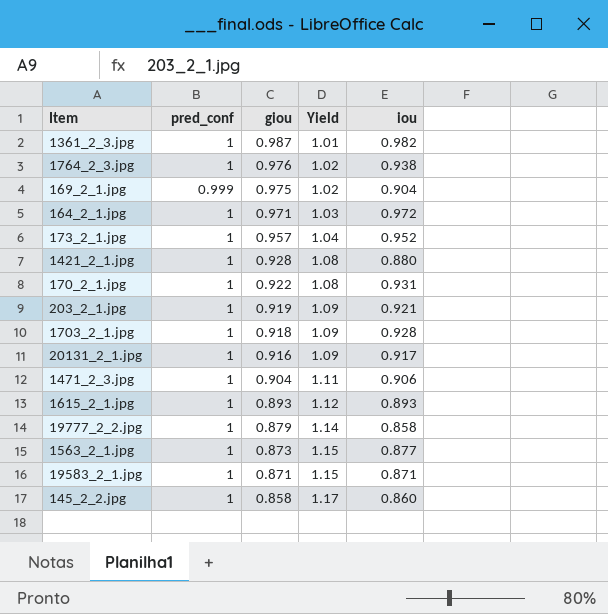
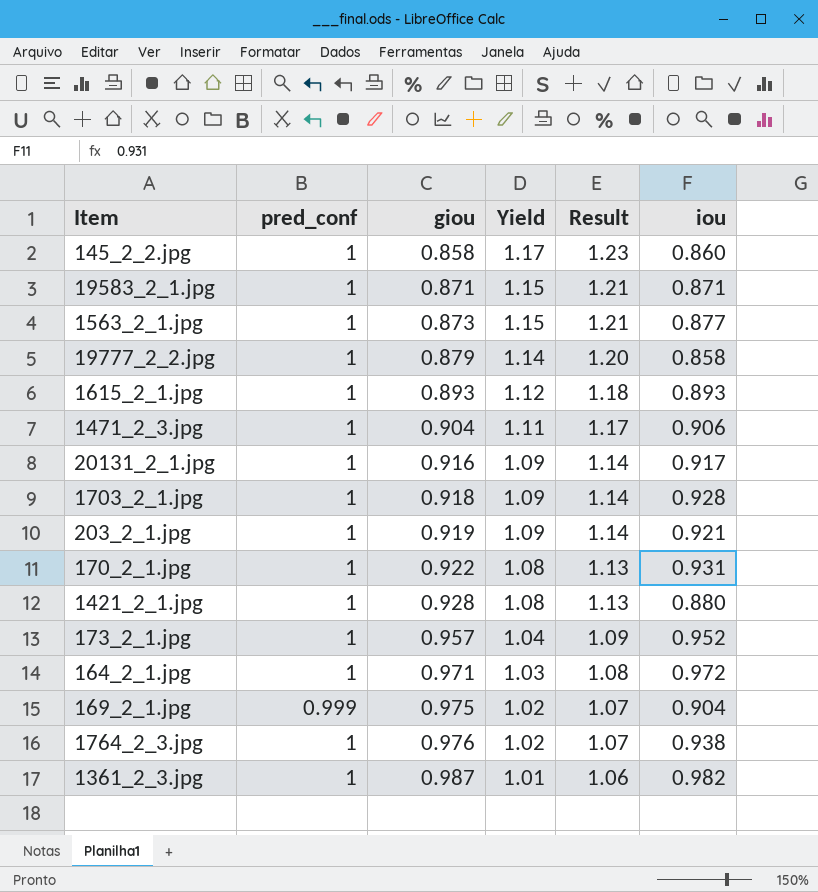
row order: giou descending -> giou ascending
column Result | formula: none -> [Yield] * 1.05

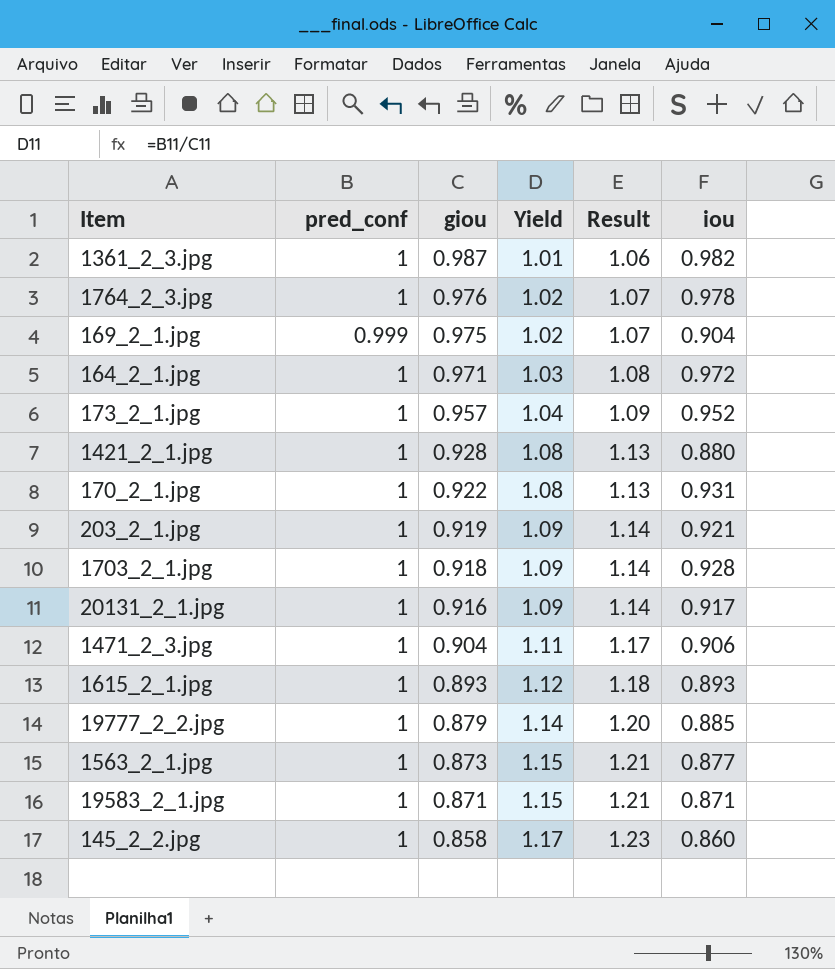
row order: giou ascending -> giou descending
1764_2_3.jpg | iou: 0.938 -> 0.978
19777_2_2.jpg | iou: 0.858 -> 0.885

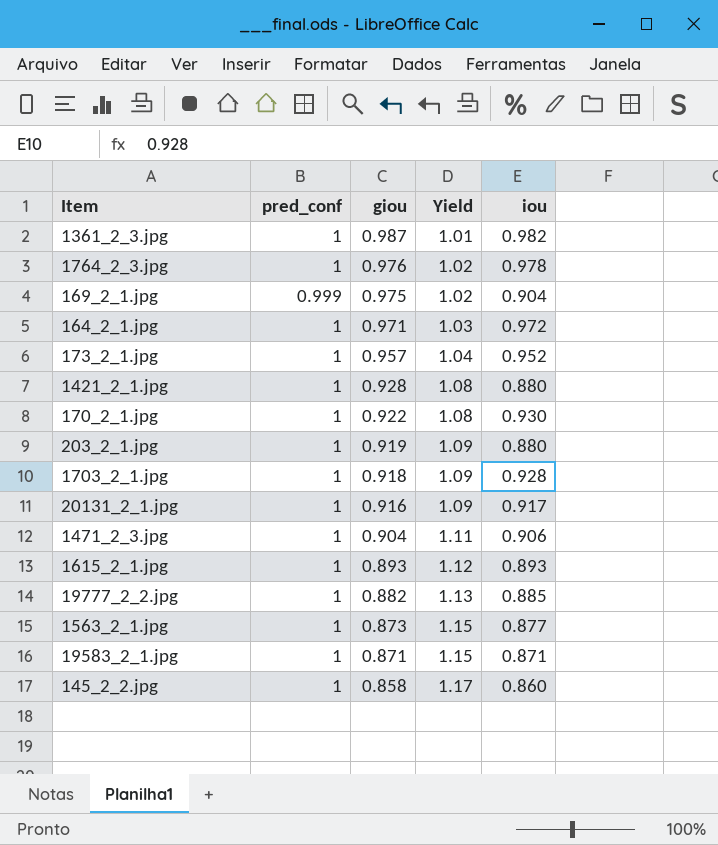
column Result | formula: [Yield] * 1.05 -> none
170_2_1.jpg | iou: 0.931 -> 0.930
203_2_1.jpg | iou: 0.921 -> 0.880
19777_2_2.jpg | giou: 0.879 -> 0.882
19777_2_2.jpg | Yield: 1.14 -> 1.13

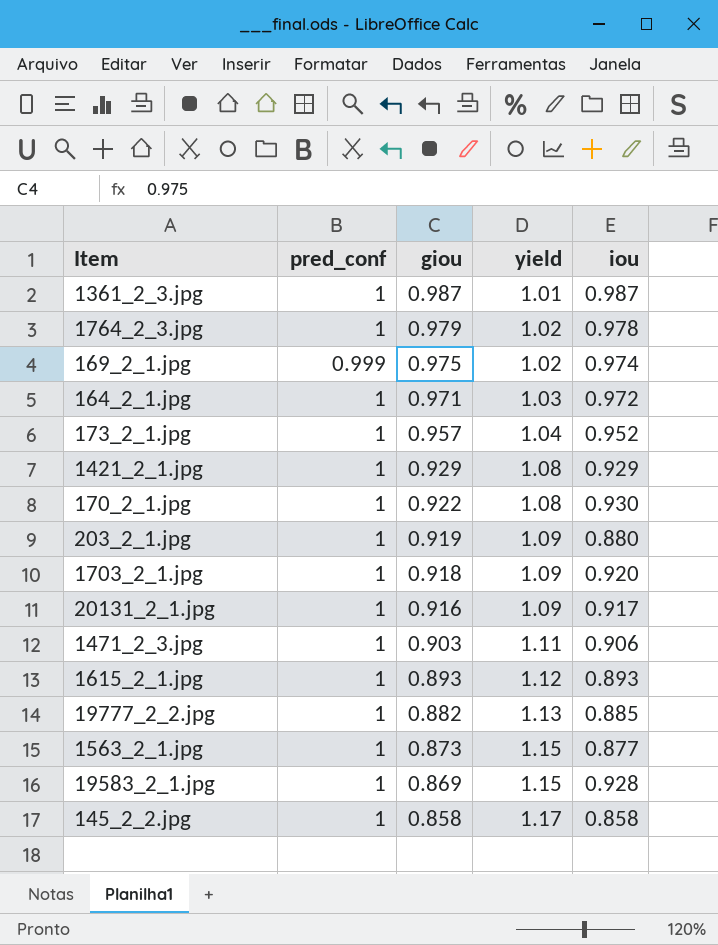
column name: Yield -> yield
1361_2_3.jpg | iou: 0.982 -> 0.987
1764_2_3.jpg | giou: 0.976 -> 0.979
169_2_1.jpg | iou: 0.904 -> 0.974
1421_2_1.jpg | giou: 0.928 -> 0.929
1421_2_1.jpg | iou: 0.880 -> 0.929
1703_2_1.jpg | iou: 0.928 -> 0.920
1471_2_3.jpg | giou: 0.904 -> 0.903
19583_2_1.jpg | giou: 0.871 -> 0.869
19583_2_1.jpg | iou: 0.871 -> 0.928
145_2_2.jpg | iou: 0.860 -> 0.858

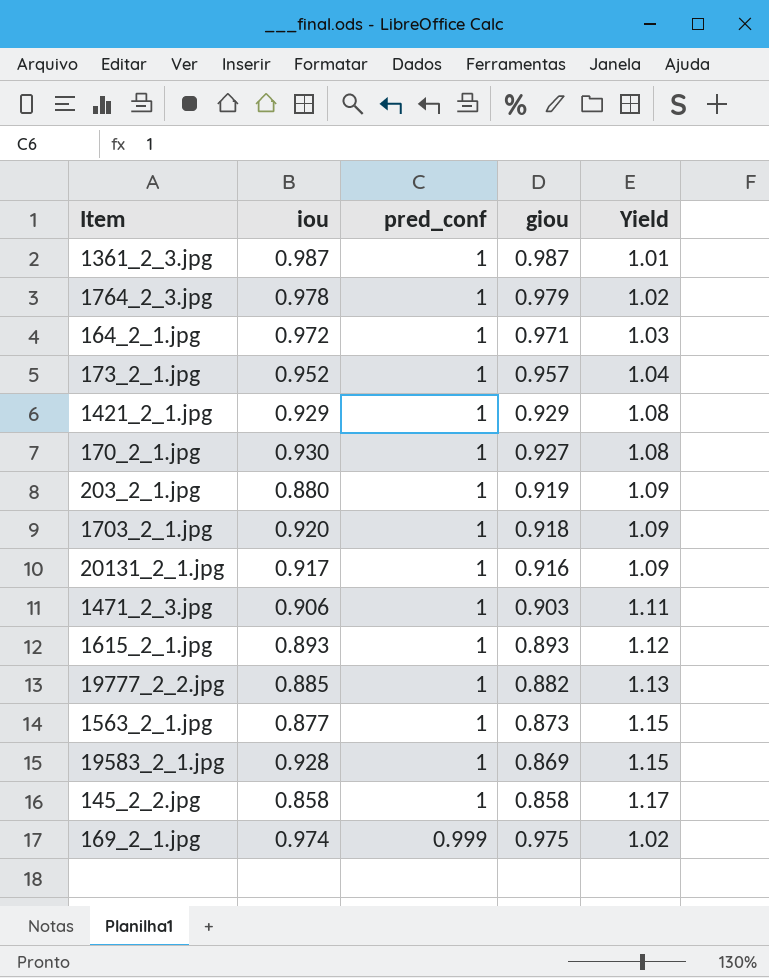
row order: giou descending -> pred_conf descending
column iou | position: 5 -> 2
column name: yield -> Yield
170_2_1.jpg | giou: 0.922 -> 0.927

